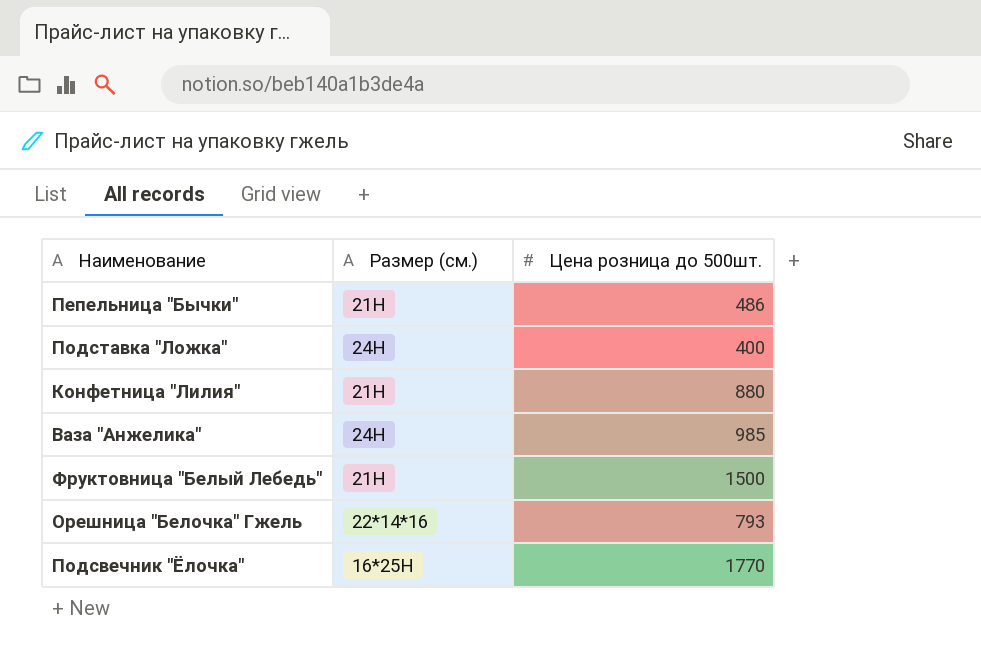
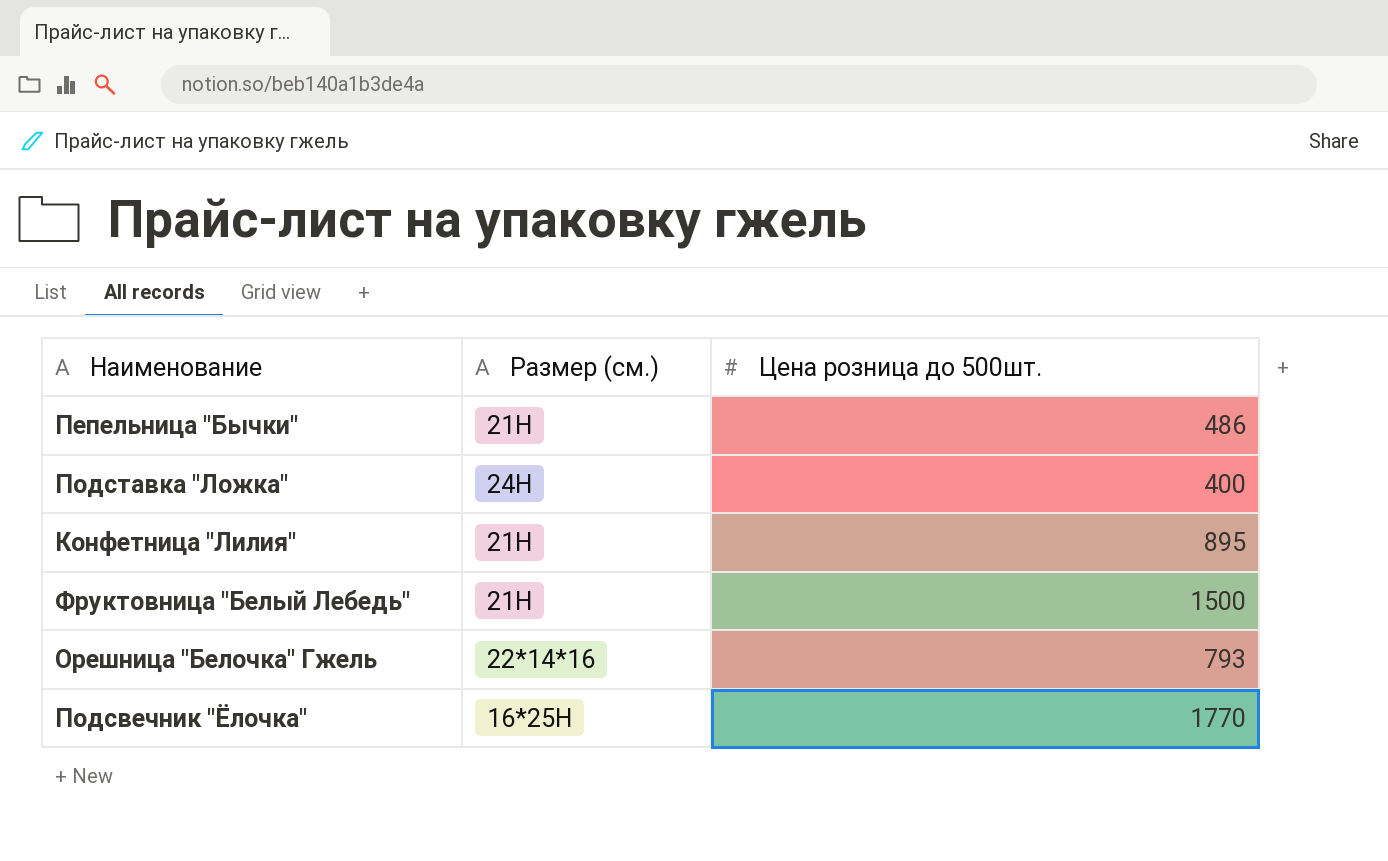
row Ваза "Анжелика": 24Н | 985 -> none
Конфетница "Лилия" | Цена розница до 500шт.: 880 -> 895

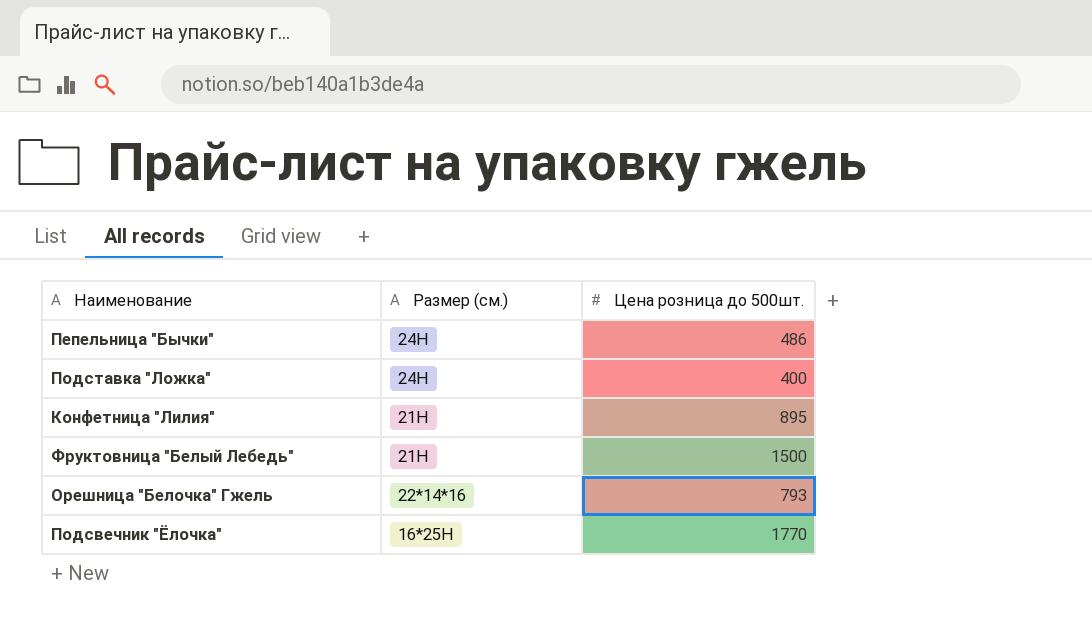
Пепельница "Бычки" | Размер (см.): 21Н -> 24Н

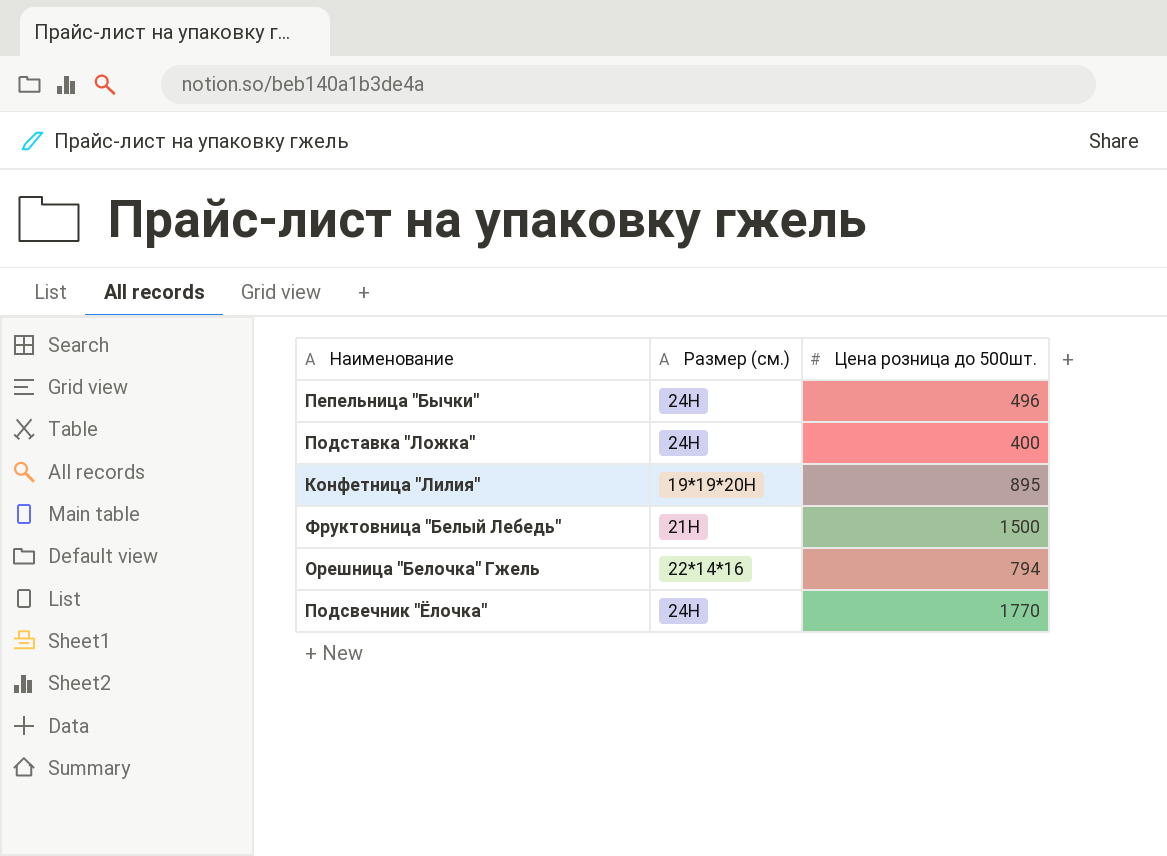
Пепельница "Бычки" | Цена розница до 500шт.: 486 -> 496
Конфетница "Лилия" | Размер (см.): 21Н -> 19*19*20Н
Орешница "Белочка" Гжель | Цена розница до 500шт.: 793 -> 794
Подсвечник "Ёлочка" | Размер (см.): 16*25Н -> 24Н

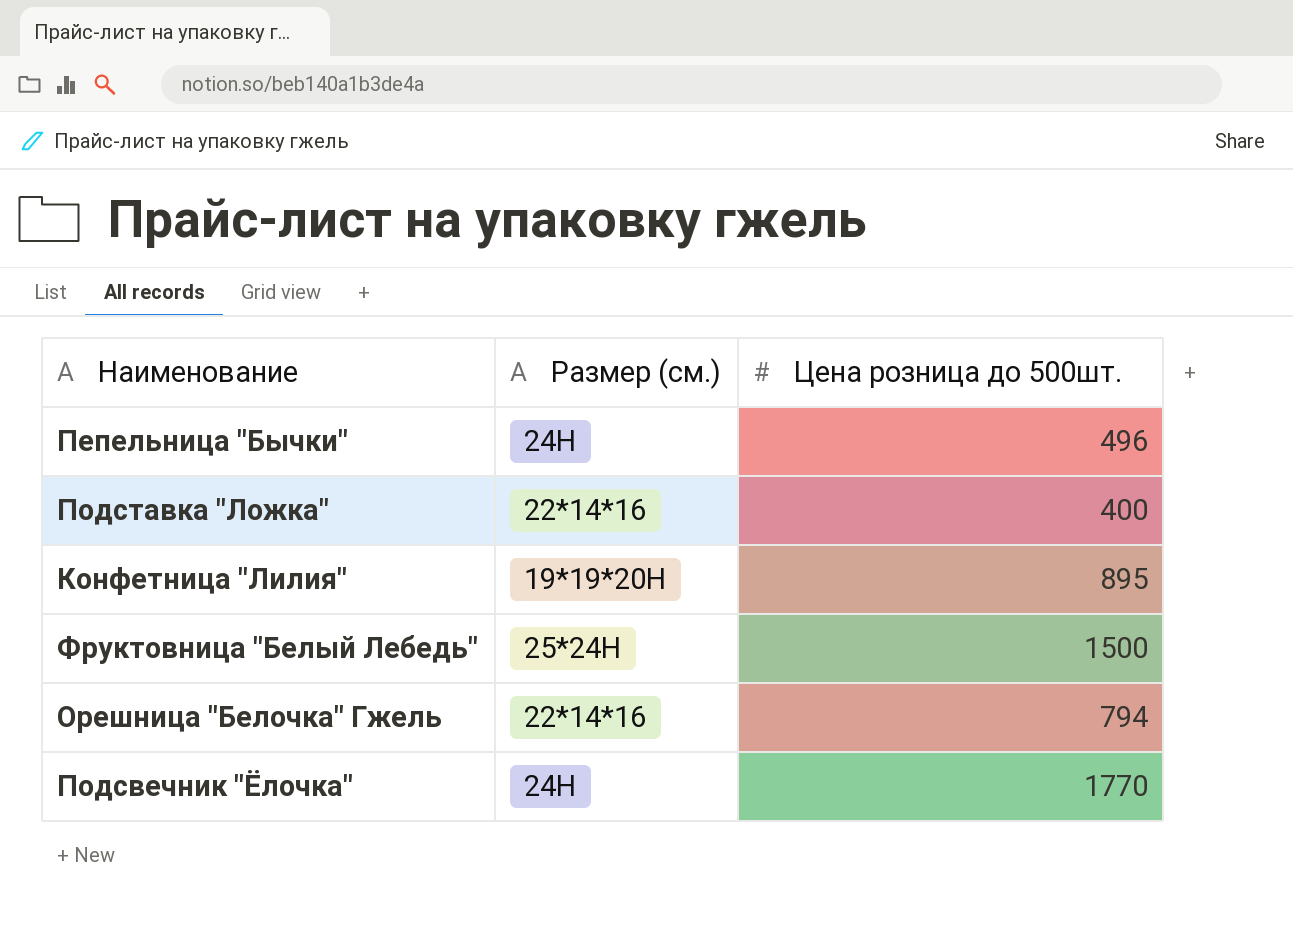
Подставка "Ложка" | Размер (см.): 24Н -> 22*14*16
Фруктовница "Белый Лебедь" | Размер (см.): 21Н -> 25*24Н

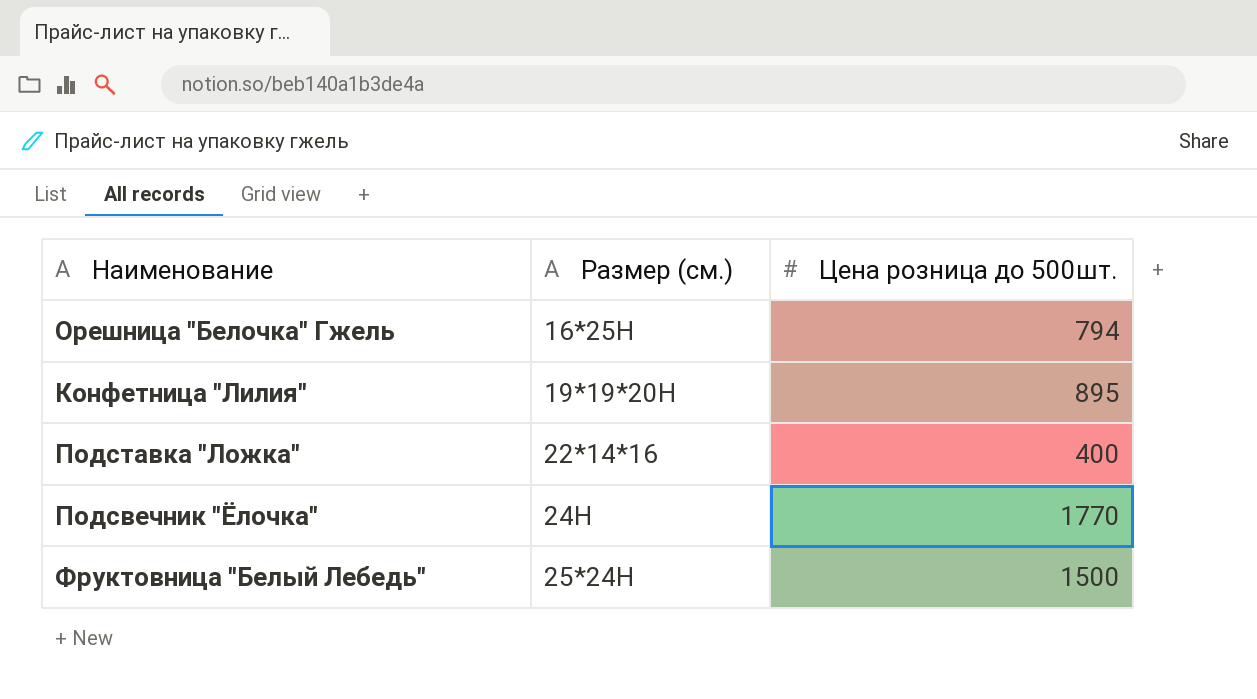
row order: none -> Размер (см.) ascending
row Пепельница "Бычки": 24Н | 496 -> none
Орешница "Белочка" Гжель | Размер (см.): 22*14*16 -> 16*25Н

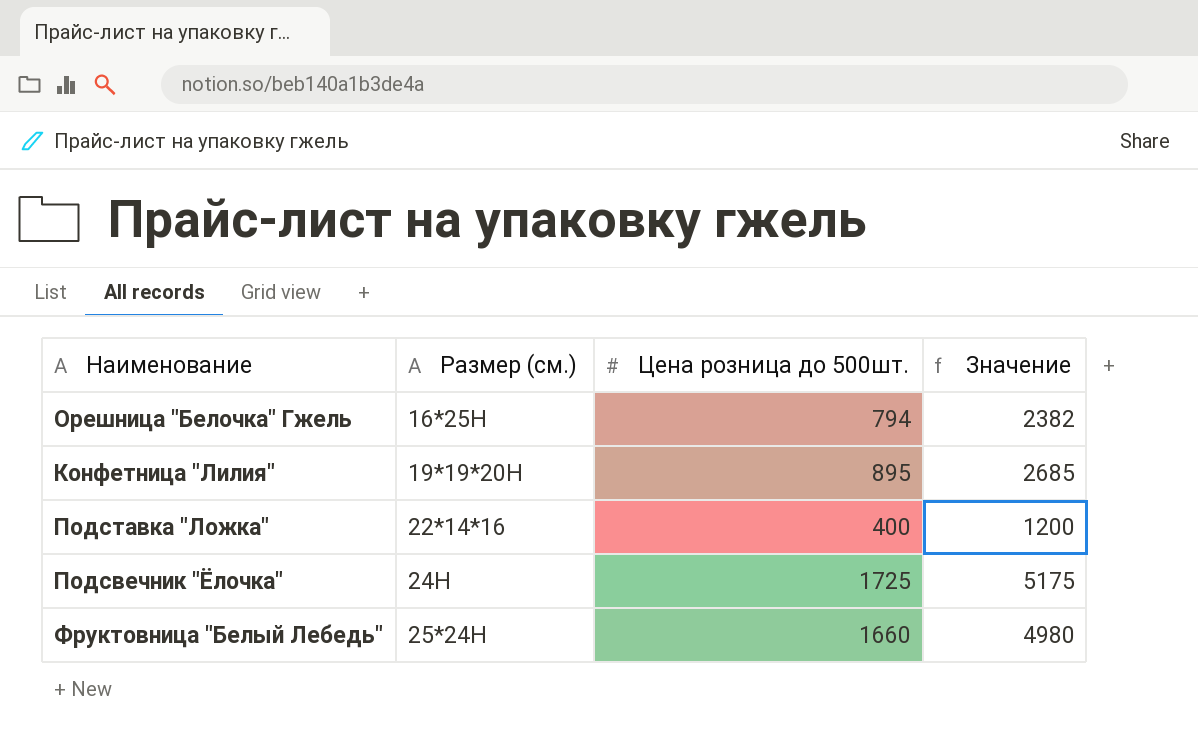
column Значение | formula: none -> [Цена розница до 500шт.] * 3
Подсвечник "Ёлочка" | Цена розница до 500шт.: 1770 -> 1725
Фруктовница "Белый Лебедь" | Цена розница до 500шт.: 1500 -> 1660

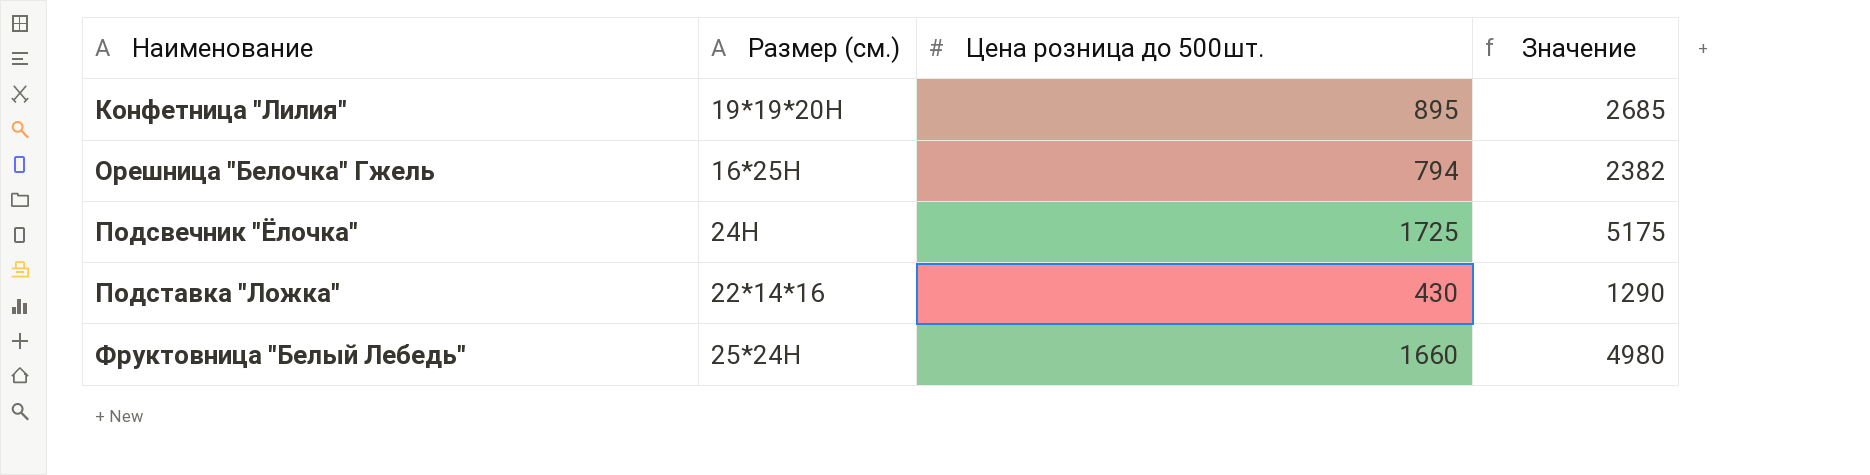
row order: Размер (см.) ascending -> Наименование ascending
Подставка "Ложка" | Цена розница до 500шт.: 400 -> 430
Подставка "Ложка" | Значение: 1200 -> 1290

